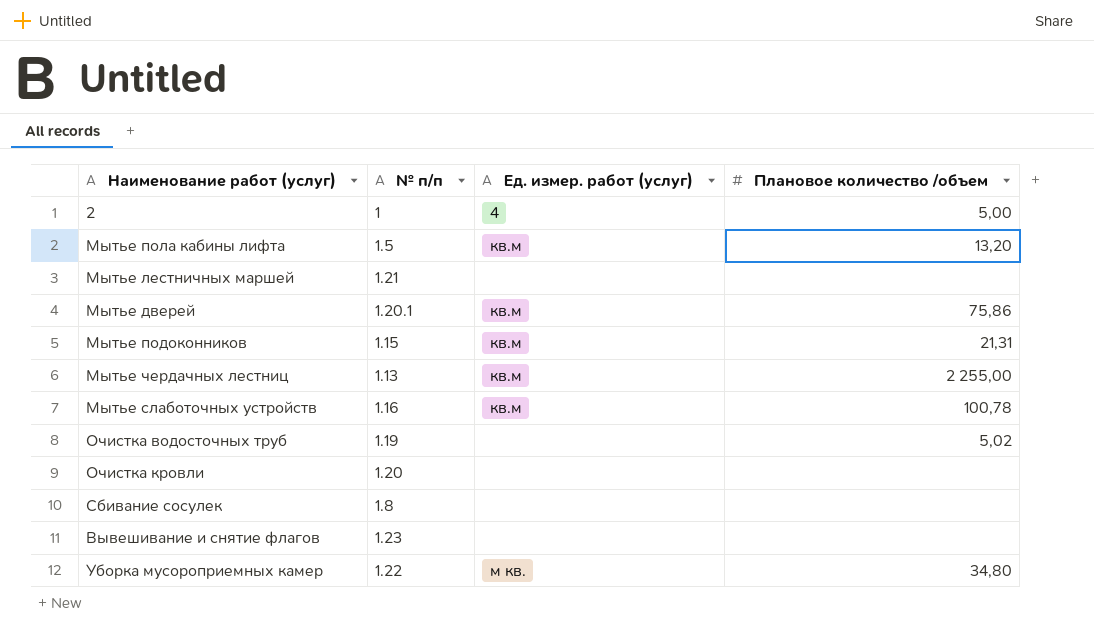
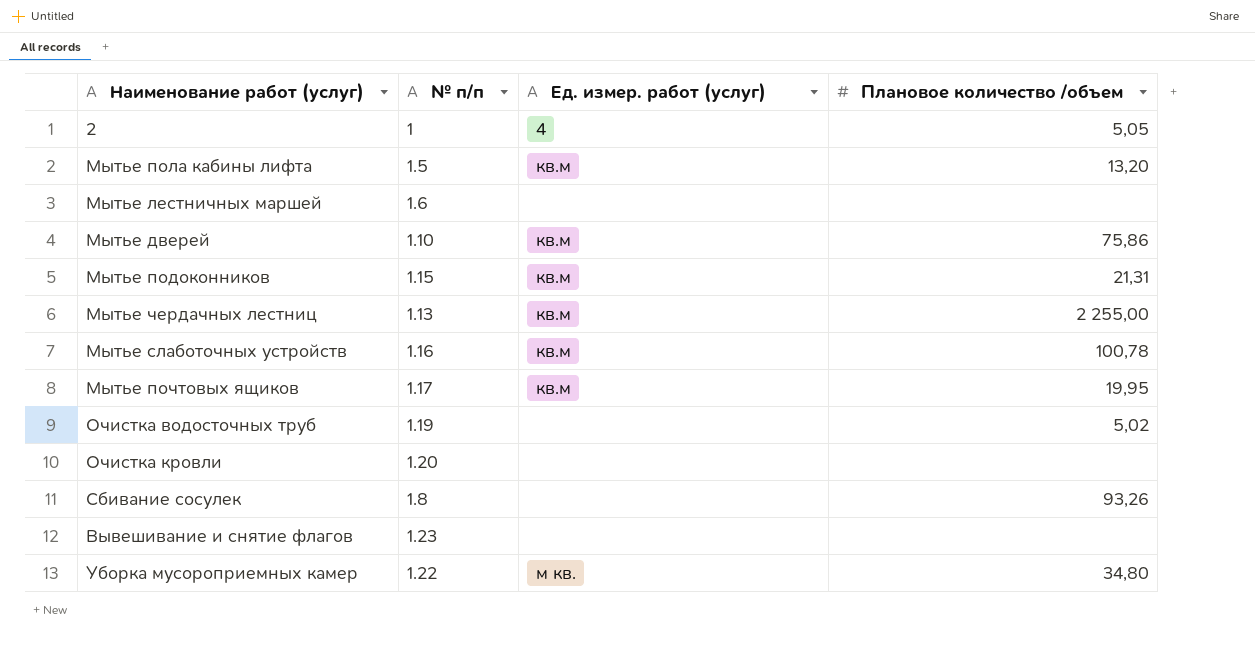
2 | Плановое количество /объем: 5,00 -> 5,05
Мытье лестничных маршей | № п/п: 1.21 -> 1.6
Мытье дверей | № п/п: 1.20.1 -> 1.10
row Мытье почтовых ящиков: none -> 1.17 | кв.м | 19,95
Сбивание сосулек | Плановое количество /объем: none -> 93,26

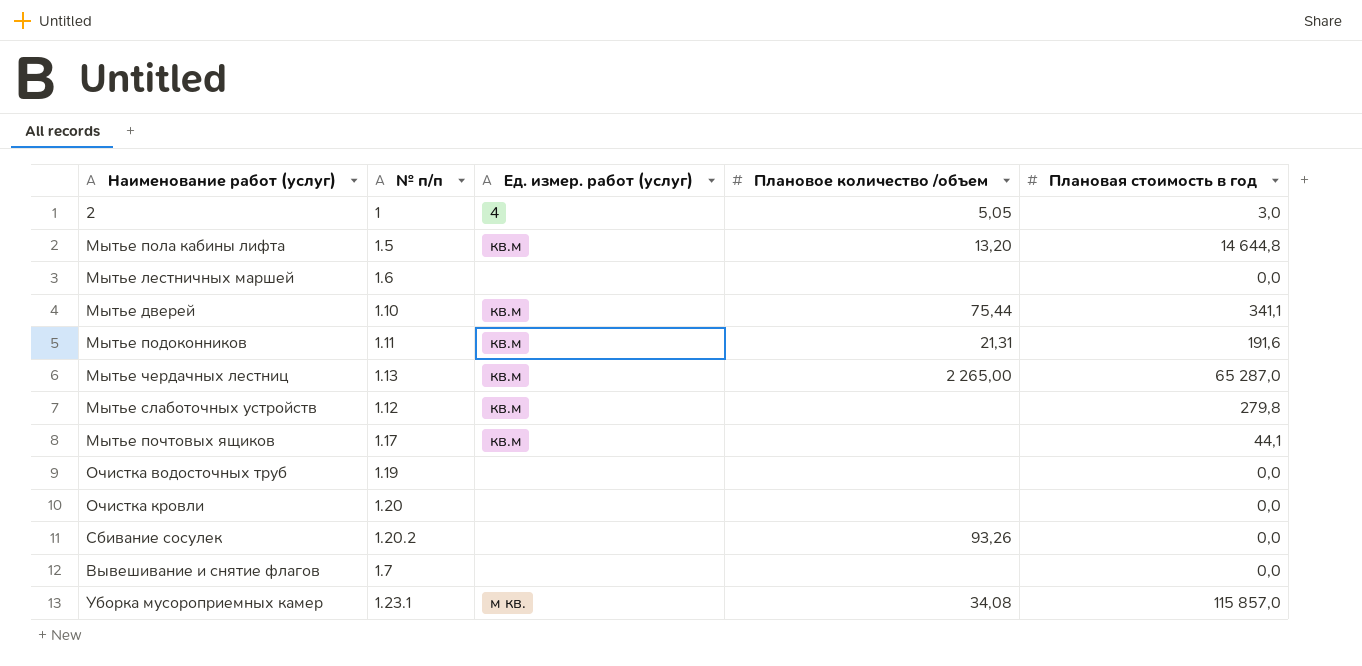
column Плановая стоимость в год | position: none -> 5
Мытье дверей | Плановое количество /объем: 75,86 -> 75,44
Мытье подоконников | № п/п: 1.15 -> 1.11
Мытье чердачных лестниц | Плановое количество /объем: 2 255,00 -> 2 265,00
Мытье слаботочных устройств | № п/п: 1.16 -> 1.12
Мытье слаботочных устройств | Плановое количество /объем: 100,78 -> none
Мытье почтовых ящиков | Плановое количество /объем: 19,95 -> none
Очистка водосточных труб | Плановое количество /объем: 5,02 -> none
Сбивание сосулек | № п/п: 1.8 -> 1.20.2
Вывешивание и снятие флагов | № п/п: 1.23 -> 1.7
Уборка мусороприемных камер | № п/п: 1.22 -> 1.23.1
Уборка мусороприемных камер | Плановое количество /объем: 34,80 -> 34,08

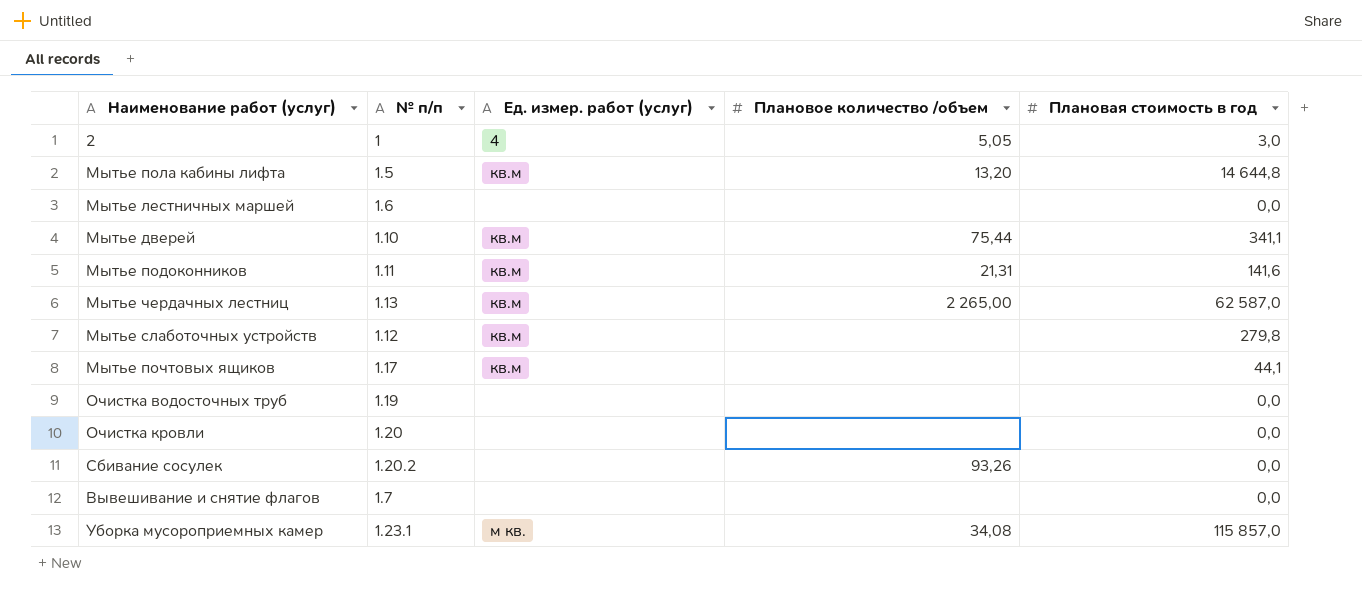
Мытье подоконников | Плановая стоимость в год: 191,6 -> 141,6
Мытье чердачных лестниц | Плановая стоимость в год: 65 287,0 -> 62 587,0

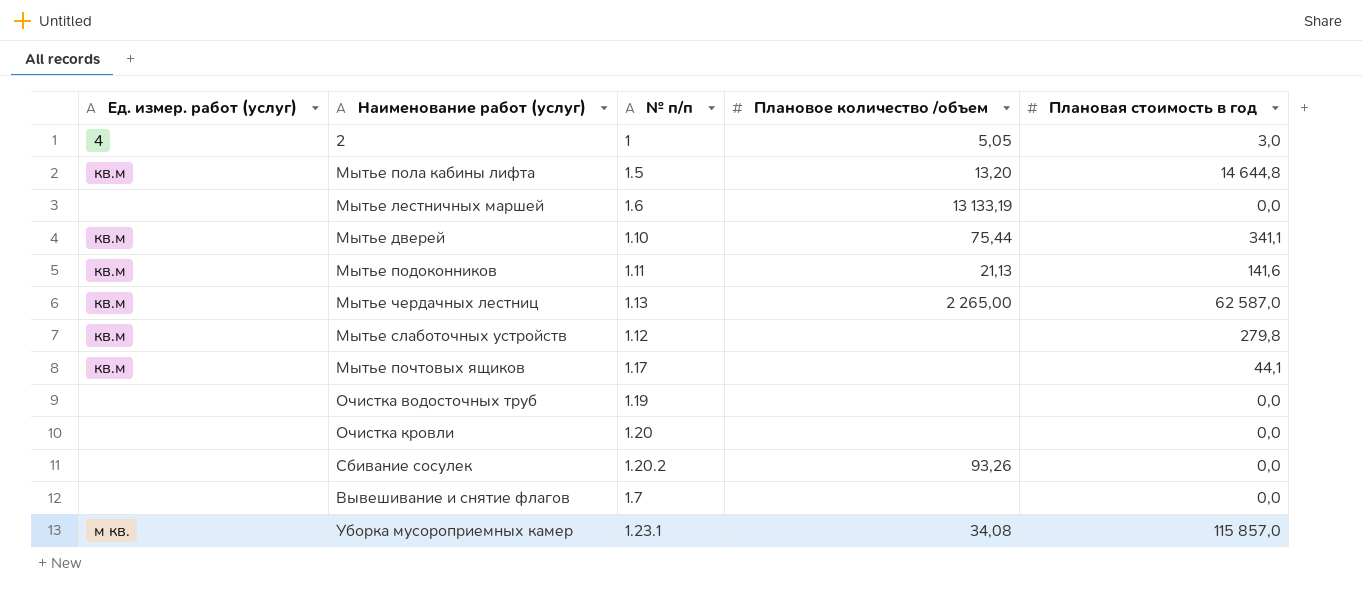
column Ед. измер. работ (услуг) | position: 3 -> 1
Мытье лестничных маршей | Плановое количество /объем: none -> 13 133,19
Мытье подоконников | Плановое количество /объем: 21,31 -> 21,13

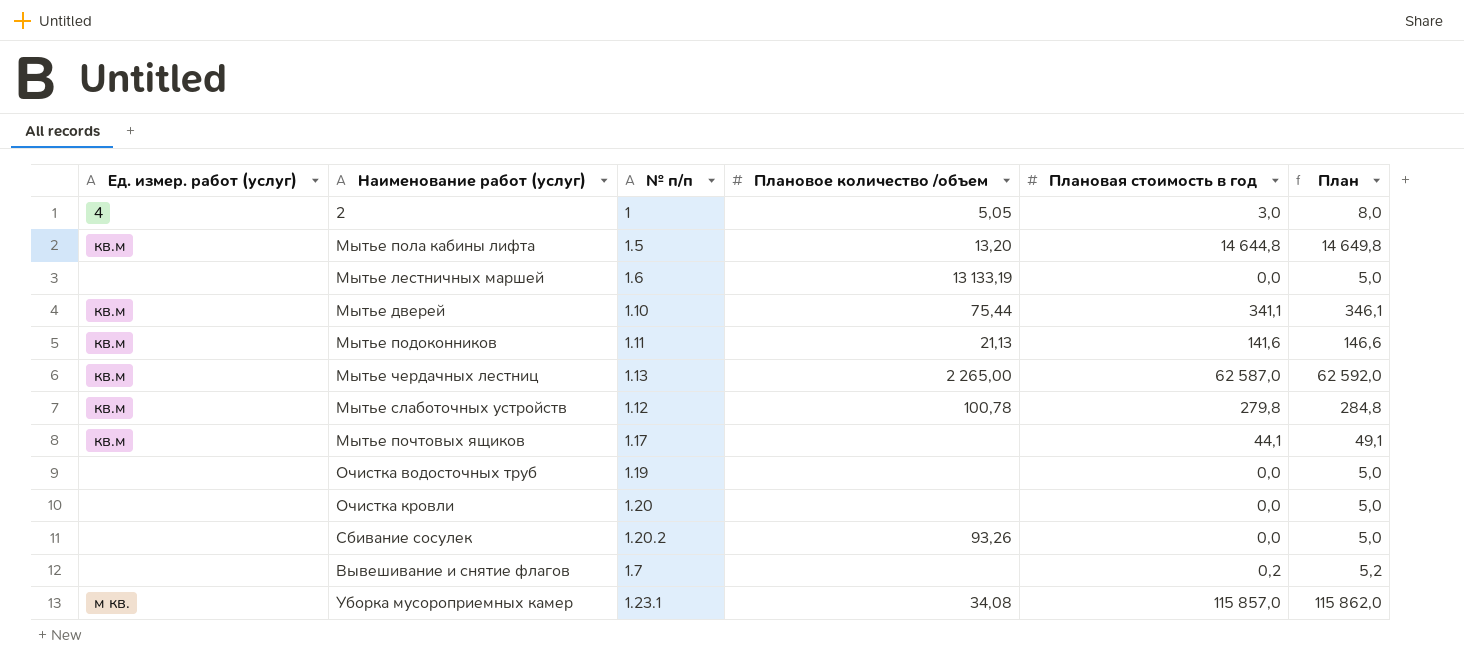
column План | formula: none -> [Плановая стоимость в год] + 5
Мытье слаботочных устройств | Плановое количество /объем: none -> 100,78
Вывешивание и снятие флагов | Плановая стоимость в год: 0,0 -> 0,2

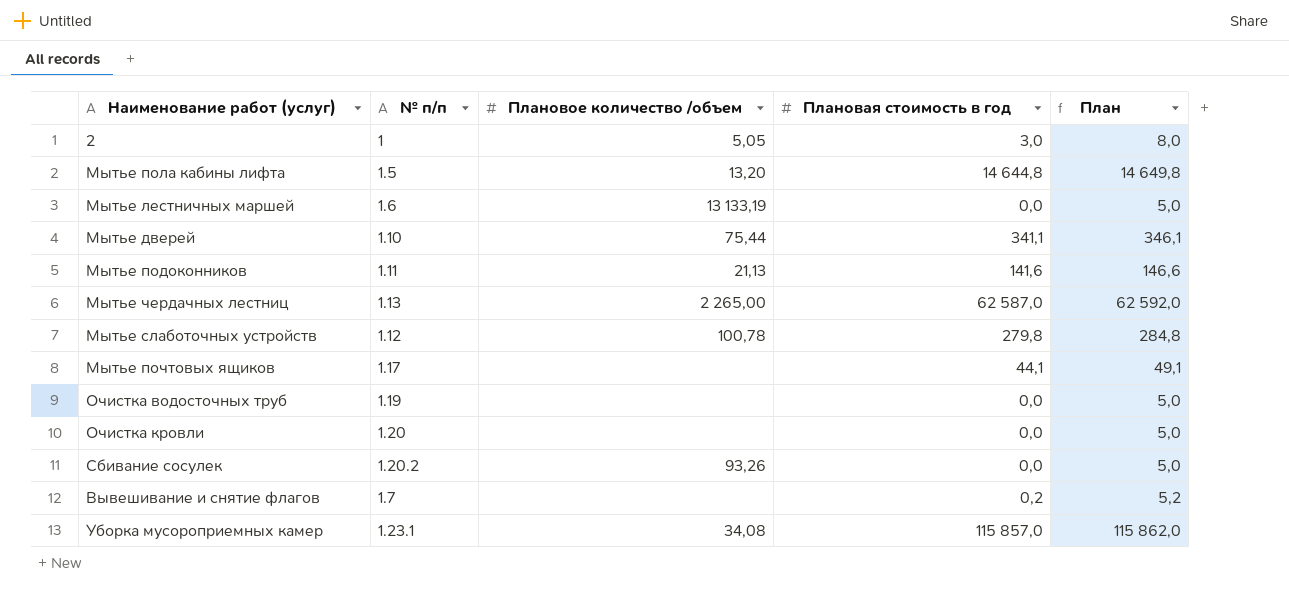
column Ед. измер. работ (услуг) | position: 1 -> none

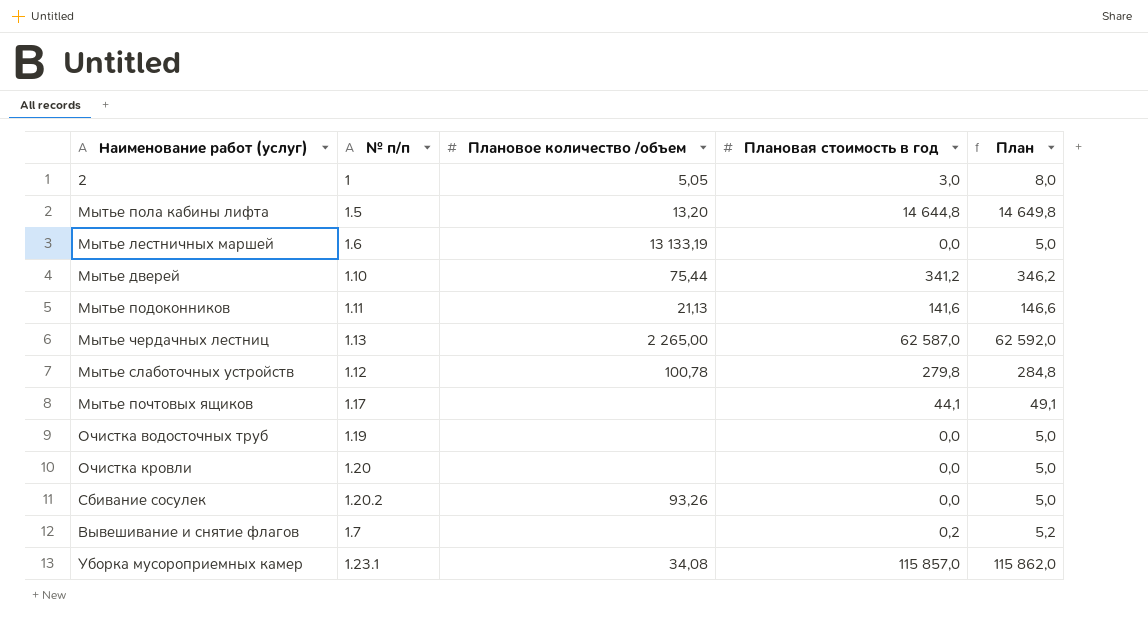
Мытье дверей | Плановая стоимость в год: 341,1 -> 341,2
Мытье дверей | План: 346,1 -> 346,2

